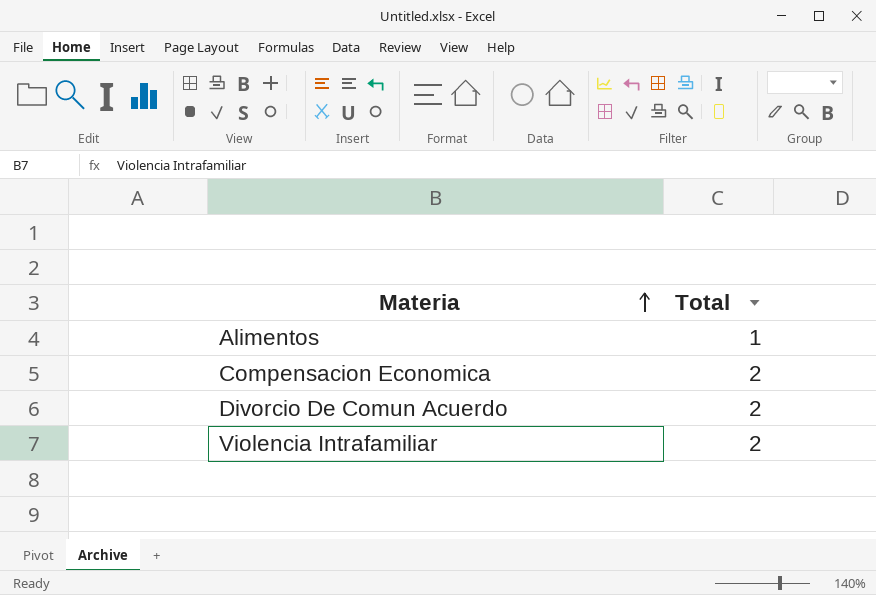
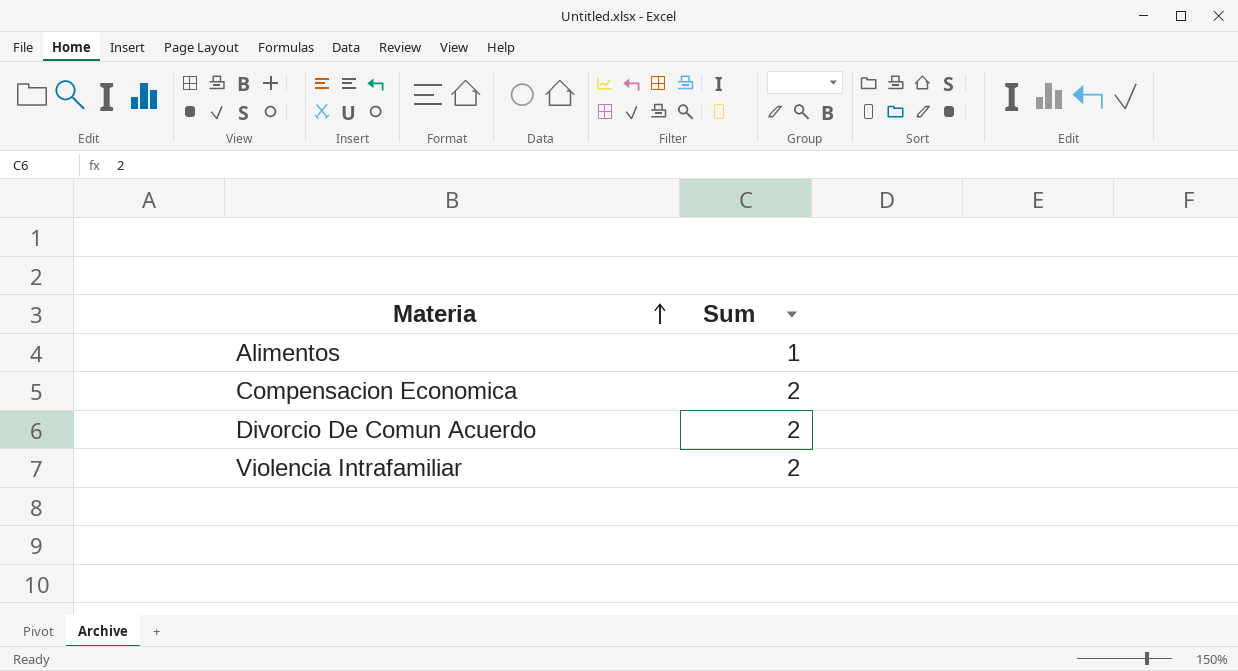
column name: Total -> Sum

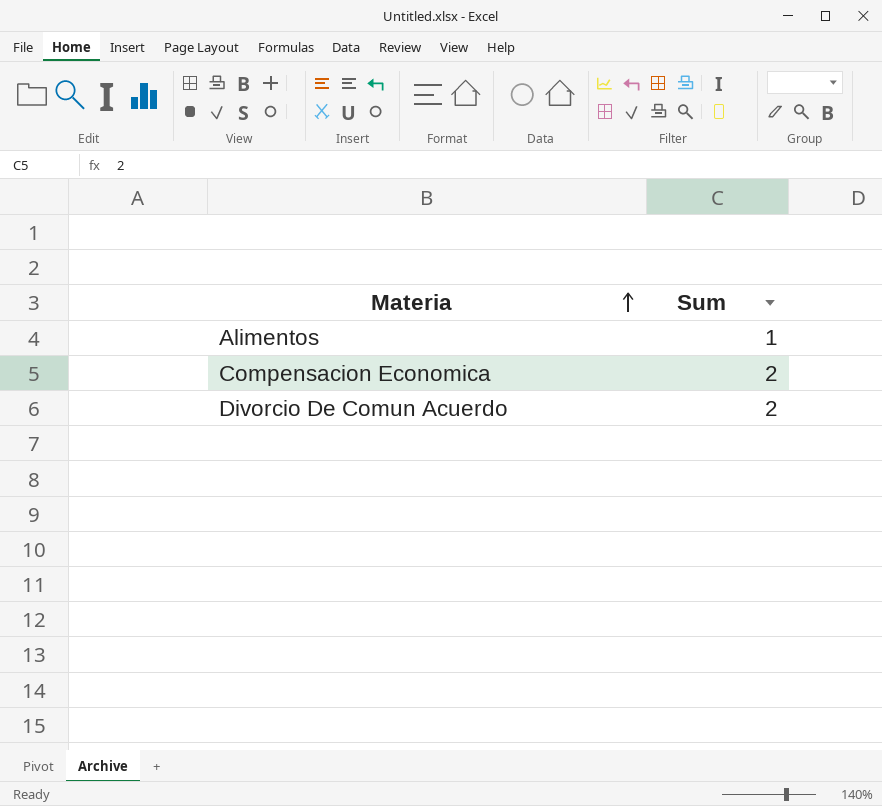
row Violencia Intrafamiliar: 2 -> none

